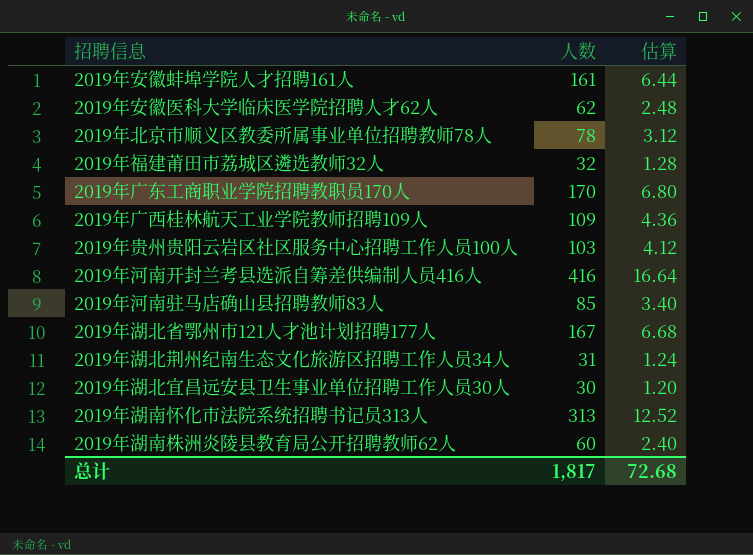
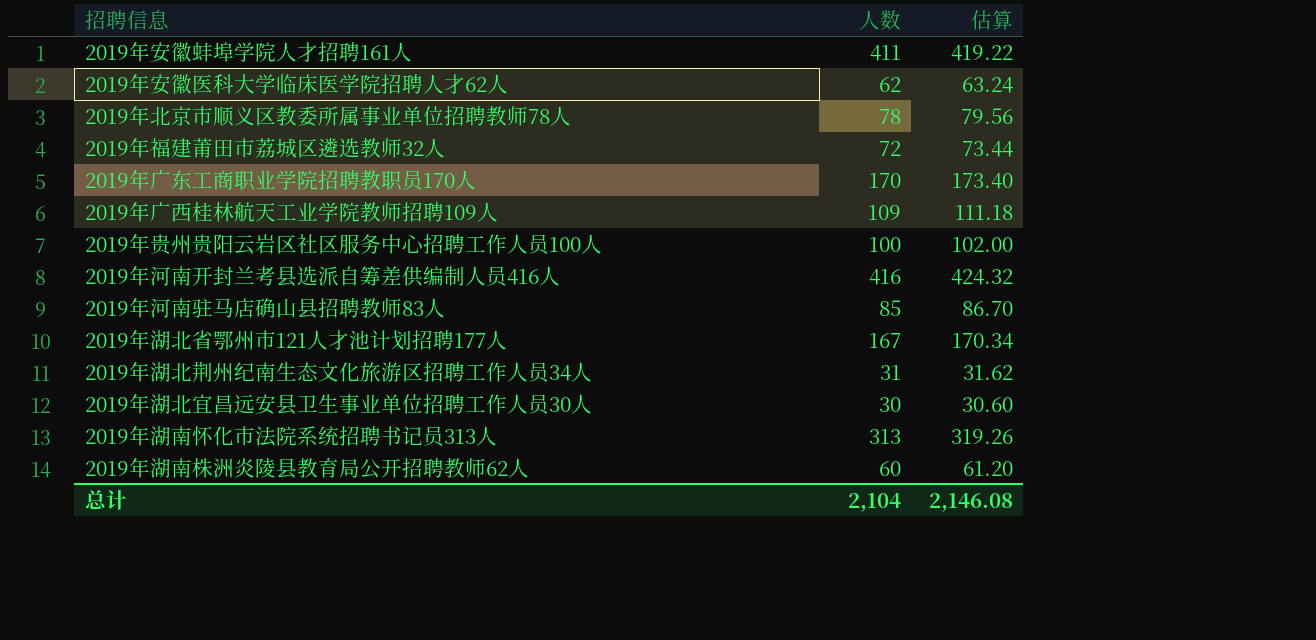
column 估算 | formula: [人数] * 0.04 -> [人数] * 1.02
2019年安徽蚌埠学院人才招聘161人 | 人数: 161 -> 411
2019年福建莆田市荔城区遴选教师32人 | 人数: 32 -> 72
2019年贵州贵阳云岩区社区服务中心招聘工作人员100人 | 人数: 103 -> 100
总计 | 人数: 1,817 -> 2,104
总计 | 估算: 72.68 -> 2,146.08

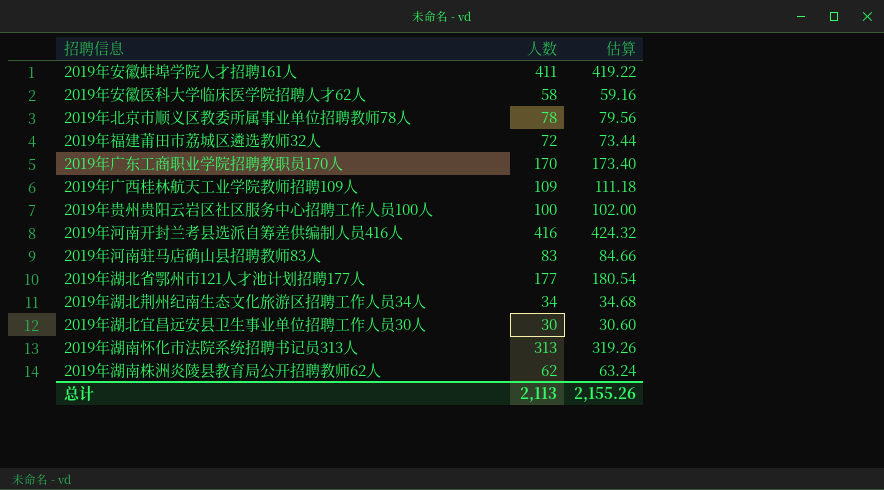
2019年安徽医科大学临床医学院招聘人才62人 | 人数: 62 -> 58
2019年安徽医科大学临床医学院招聘人才62人 | 估算: 63.24 -> 59.16
2019年河南驻马店确山县招聘教师83人 | 人数: 85 -> 83
2019年河南驻马店确山县招聘教师83人 | 估算: 86.70 -> 84.66
2019年湖北省鄂州市121人才池计划招聘177人 | 人数: 167 -> 177
2019年湖北省鄂州市121人才池计划招聘177人 | 估算: 170.34 -> 180.54
2019年湖北荆州纪南生态文化旅游区招聘工作人员34人 | 人数: 31 -> 34
2019年湖北荆州纪南生态文化旅游区招聘工作人员34人 | 估算: 31.62 -> 34.68
2019年湖南株洲炎陵县教育局公开招聘教师62人 | 人数: 60 -> 62
2019年湖南株洲炎陵县教育局公开招聘教师62人 | 估算: 61.20 -> 63.24
总计 | 人数: 2,104 -> 2,113
总计 | 估算: 2,146.08 -> 2,155.26

